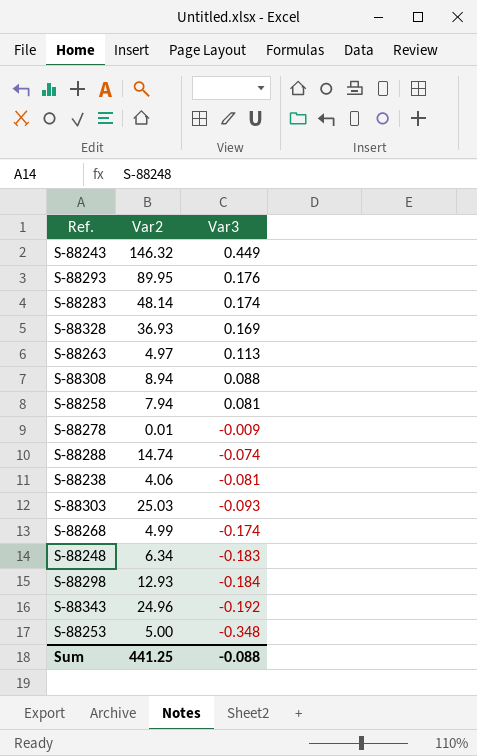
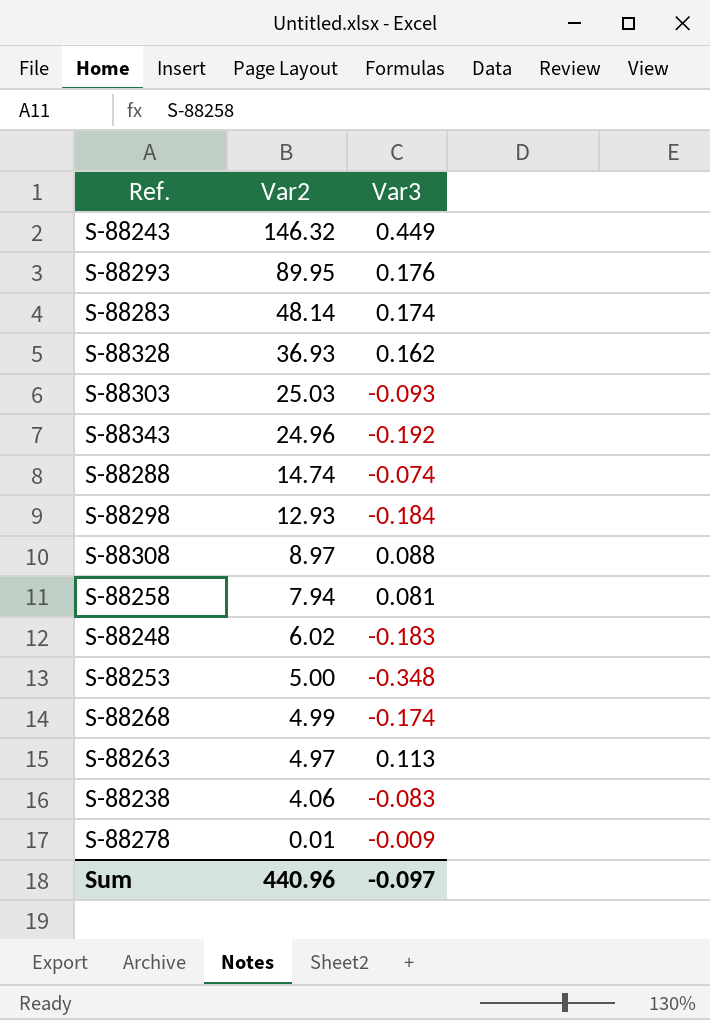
row order: Var3 descending -> Var2 descending
S-88328 | Var3: 0.169 -> 0.162
S-88308 | Var2: 8.94 -> 8.97
S-88248 | Var2: 6.34 -> 6.02
S-88238 | Var3: -0.081 -> -0.083
Sum | Var2: 441.25 -> 440.96
Sum | Var3: -0.088 -> -0.097

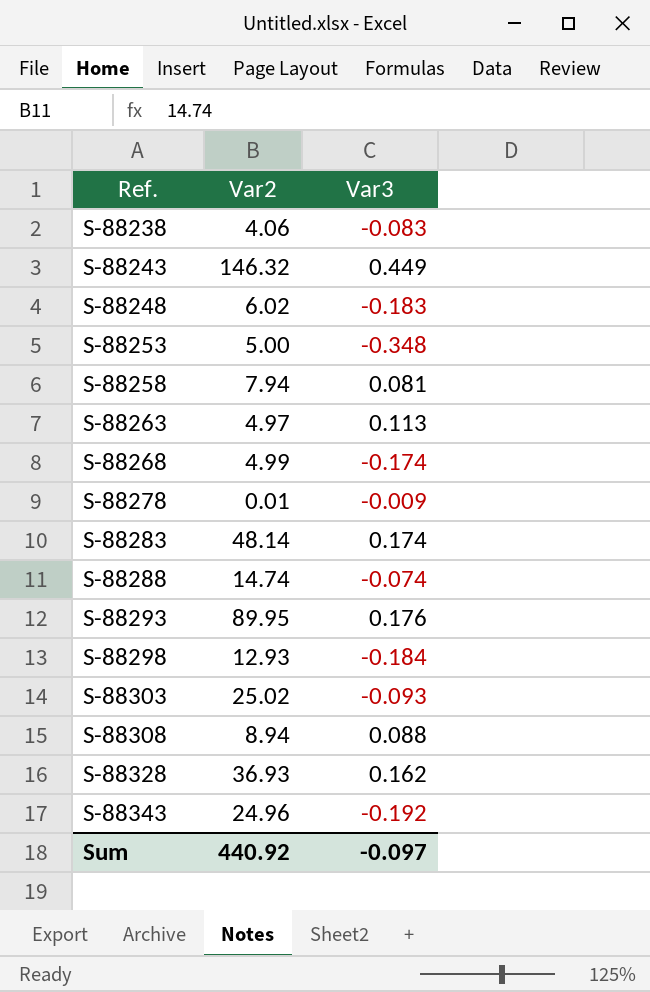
row order: Var2 descending -> Ref. ascending
S-88303 | Var2: 25.03 -> 25.02
S-88308 | Var2: 8.97 -> 8.94
Sum | Var2: 440.96 -> 440.92

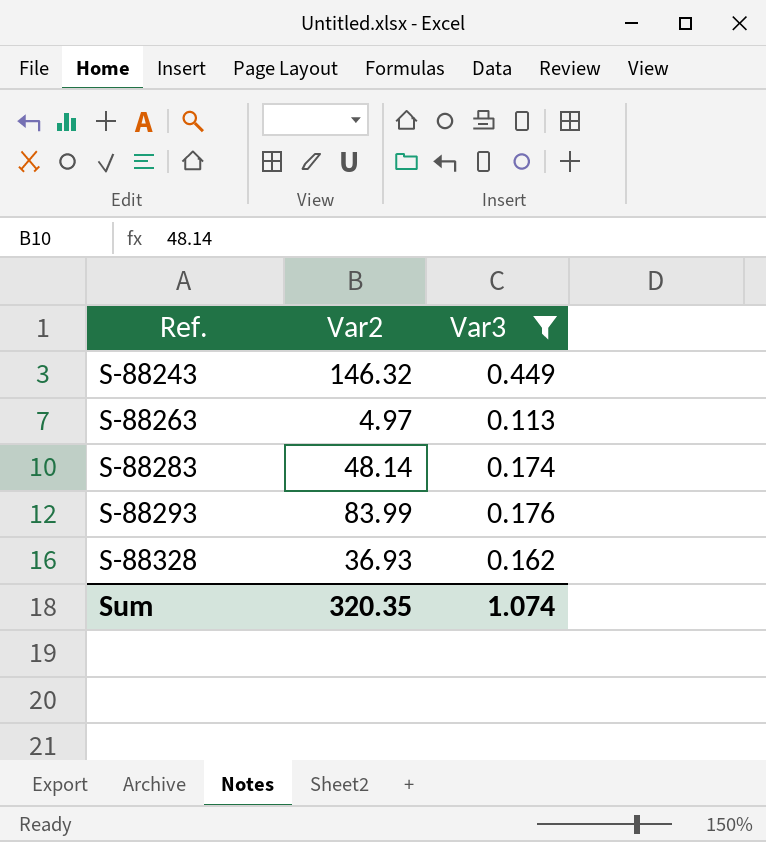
filter: none -> Var3 >= 0.113
S-88293 | Var2: 89.95 -> 83.99
Sum | Var2: 440.92 -> 320.35
Sum | Var3: -0.097 -> 1.074

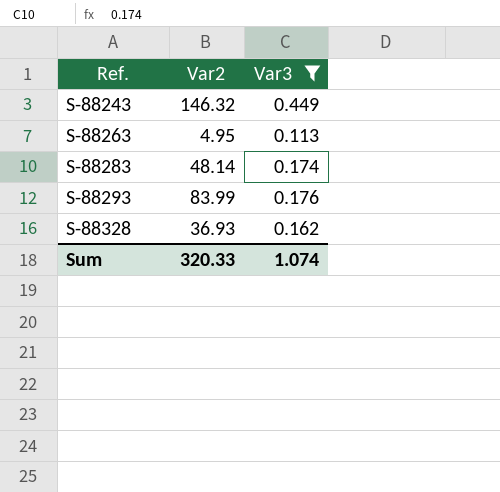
S-88263 | Var2: 4.97 -> 4.95
Sum | Var2: 320.35 -> 320.33

